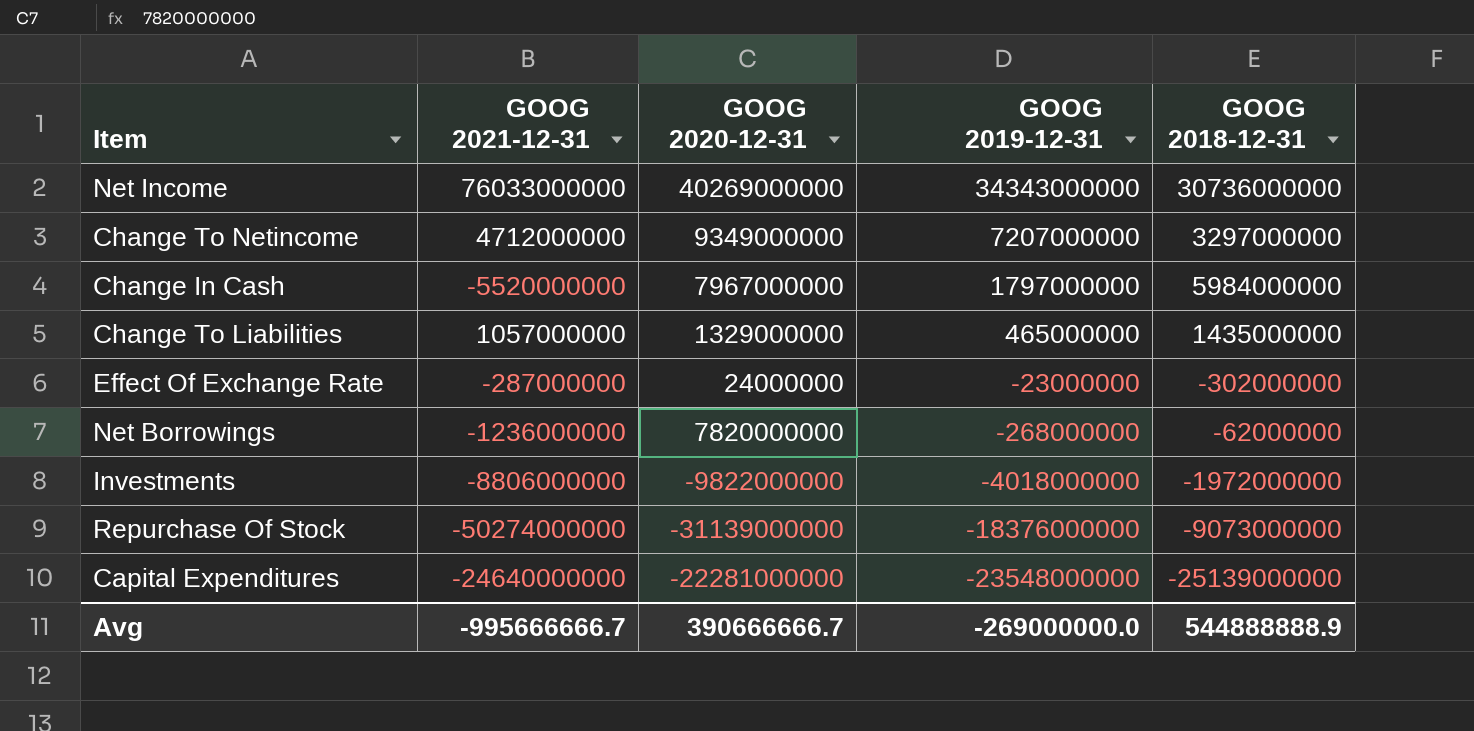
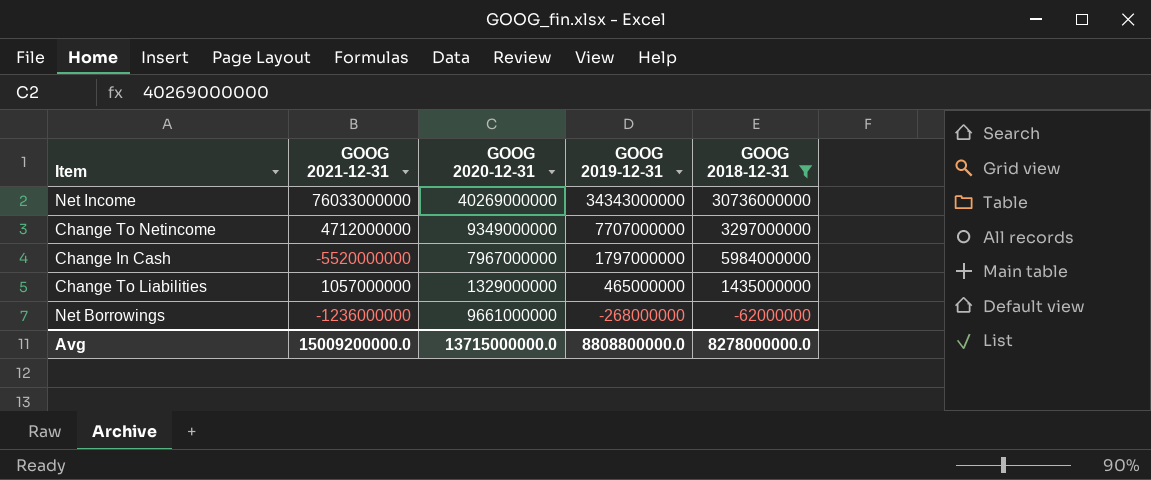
filter: none -> GOOG 2018-12-31 >= -62000000
Change To Netincome | GOOG 2019-12-31: 7207000000 -> 7707000000
Net Borrowings | GOOG 2020-12-31: 7820000000 -> 9661000000
Avg | GOOG 2021-12-31: -995666666.7 -> 15009200000.0
Avg | GOOG 2020-12-31: 390666666.7 -> 13715000000.0
Avg | GOOG 2019-12-31: -269000000.0 -> 8808800000.0
Avg | GOOG 2018-12-31: 544888888.9 -> 8278000000.0

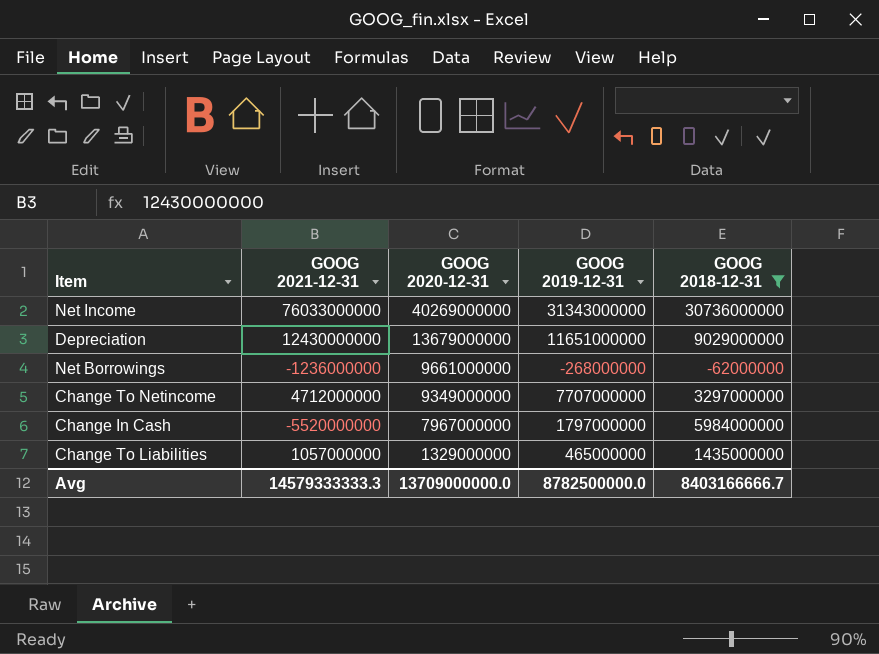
row order: GOOG 2019-12-31 descending -> GOOG 2020-12-31 descending
Net Income | GOOG 2019-12-31: 34343000000 -> 31343000000
row Depreciation: none -> 12430000000 | 13679000000 | 11651000000 | 9029000000
Avg | GOOG 2021-12-31: 15009200000.0 -> 14579333333.3
Avg | GOOG 2020-12-31: 13715000000.0 -> 13709000000.0
Avg | GOOG 2019-12-31: 8808800000.0 -> 8782500000.0
Avg | GOOG 2018-12-31: 8278000000.0 -> 8403166666.7

